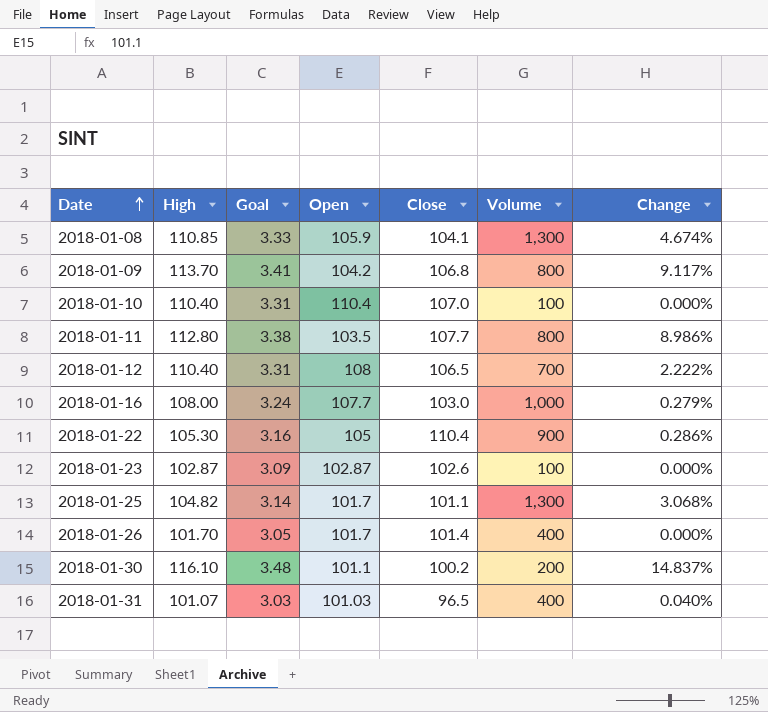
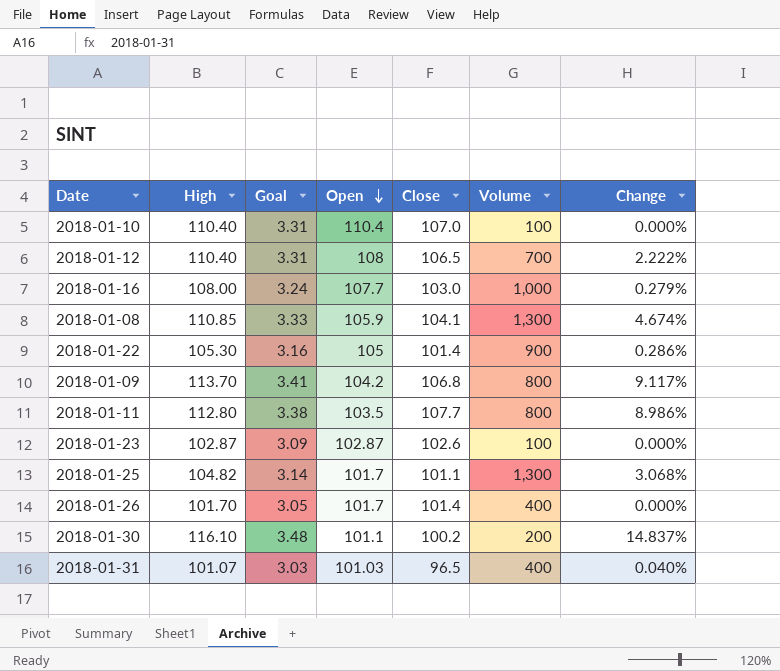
row order: Date ascending -> Open descending
2018-01-22 | Close: 110.4 -> 101.4

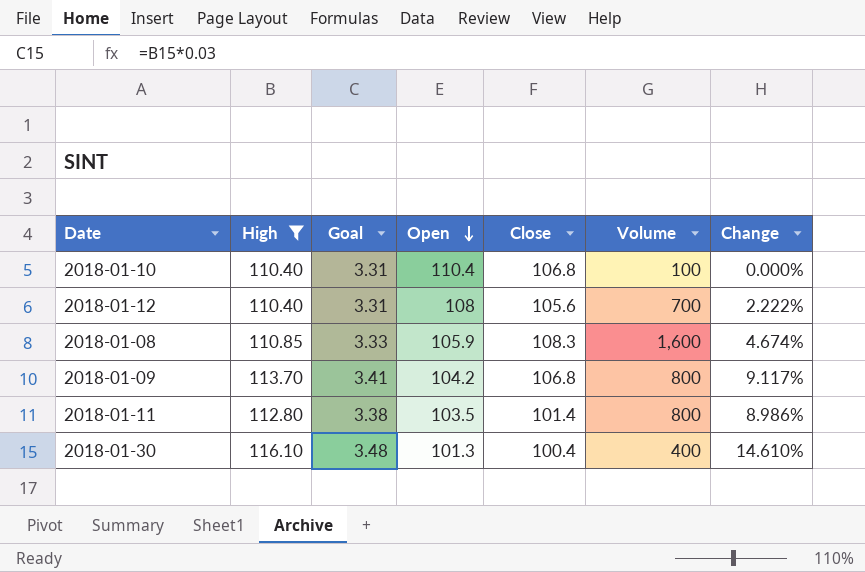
filter: none -> High >= 110.40
2018-01-10 | Close: 107.0 -> 106.8
2018-01-12 | Close: 106.5 -> 105.6
2018-01-08 | Close: 104.1 -> 108.3
2018-01-08 | Volume: 1,300 -> 1,600
2018-01-11 | Close: 107.7 -> 101.4
2018-01-30 | Open: 101.1 -> 101.3
2018-01-30 | Close: 100.2 -> 100.4
2018-01-30 | Volume: 200 -> 400
2018-01-30 | Change: 14.837% -> 14.610%

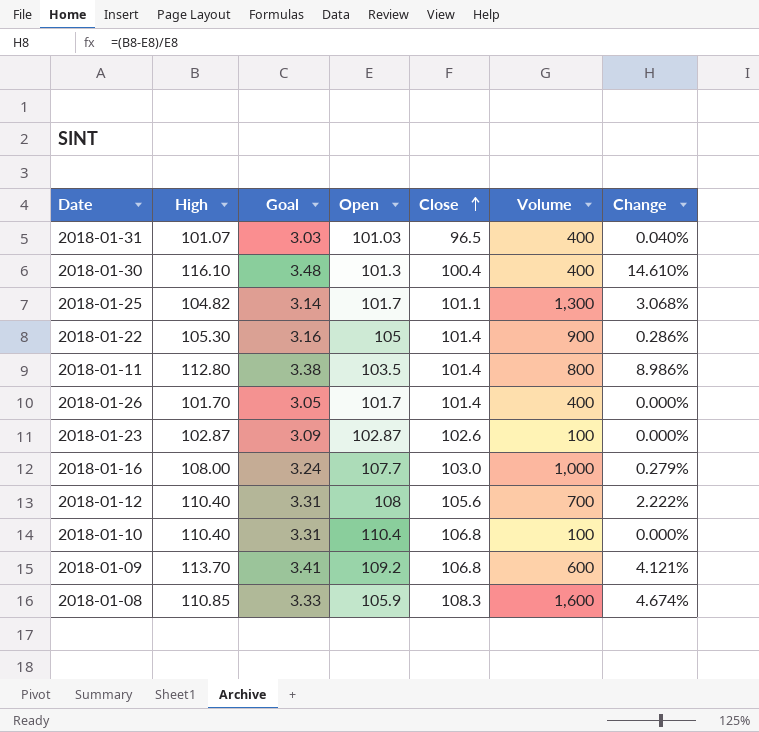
filter: High >= 110.40 -> none
row order: Open descending -> Close ascending
2018-01-09 | Open: 104.2 -> 109.2
2018-01-09 | Volume: 800 -> 600
2018-01-09 | Change: 9.117% -> 4.121%

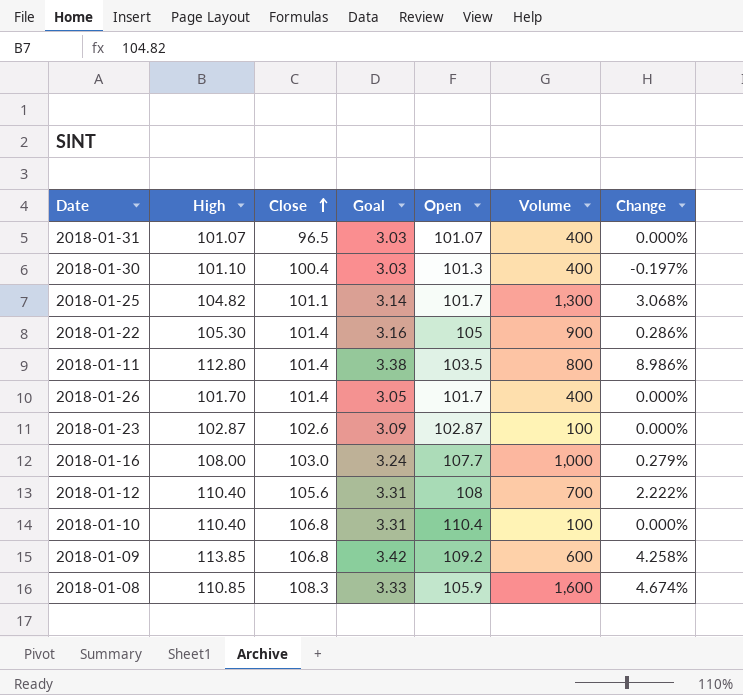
column Close | position: 5 -> 3
2018-01-31 | Open: 101.03 -> 101.07
2018-01-31 | Change: 0.040% -> 0.000%
2018-01-30 | High: 116.10 -> 101.10
2018-01-30 | Goal: 3.48 -> 3.03
2018-01-30 | Change: 14.610% -> -0.197%
2018-01-09 | High: 113.70 -> 113.85
2018-01-09 | Goal: 3.41 -> 3.42
2018-01-09 | Change: 4.121% -> 4.258%

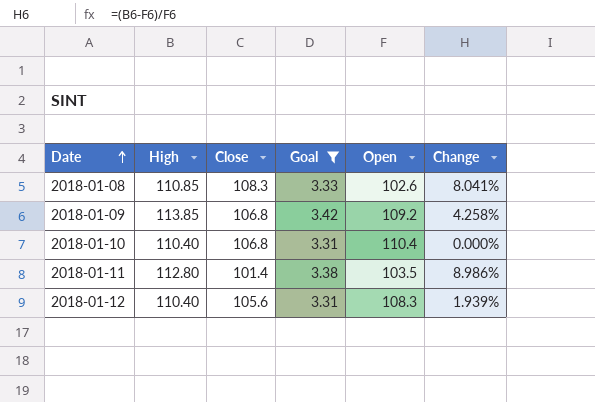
filter: none -> Goal >= 3.31
row order: Close ascending -> Date ascending
column Volume | position: 6 -> none
2018-01-08 | Open: 105.9 -> 102.6
2018-01-08 | Change: 4.674% -> 8.041%
2018-01-12 | Open: 108 -> 108.3
2018-01-12 | Change: 2.222% -> 1.939%

